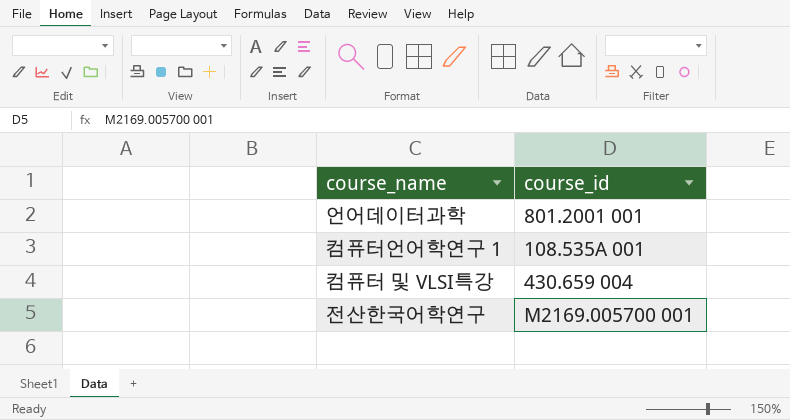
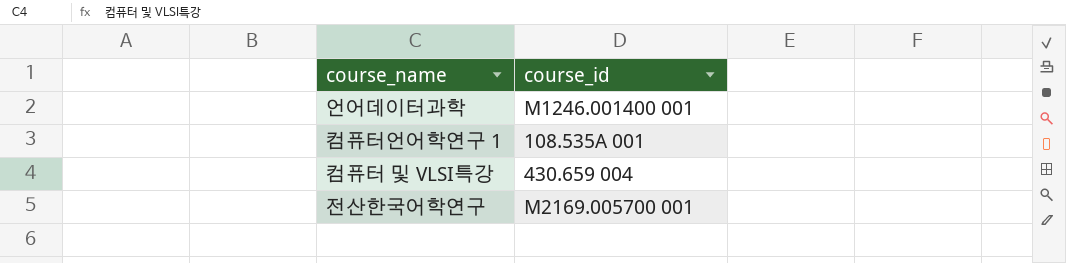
언어데이터과학 | course_id: 801.2001 001 -> M1246.001400 001

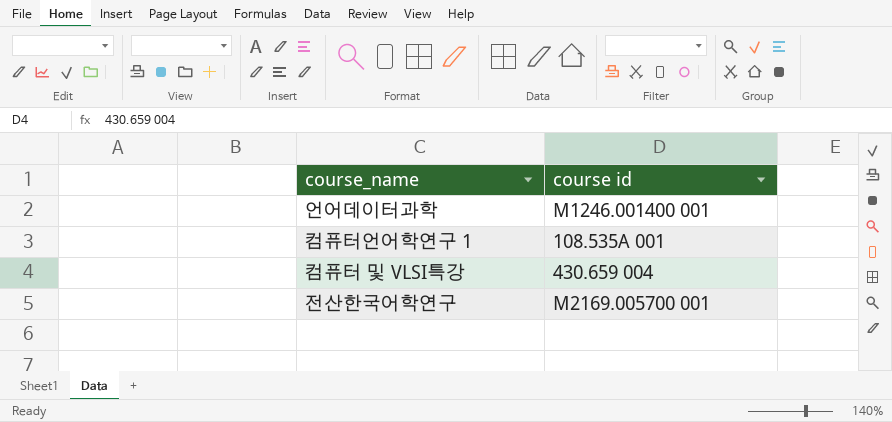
column name: course_id -> course id

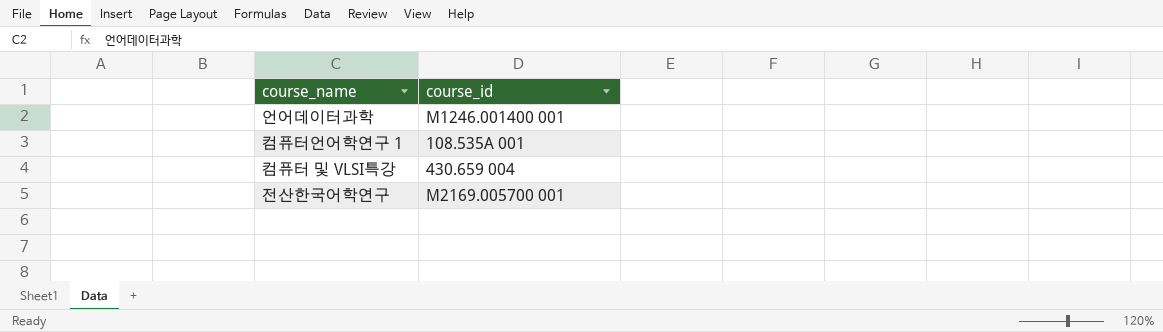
column name: course id -> course_id

